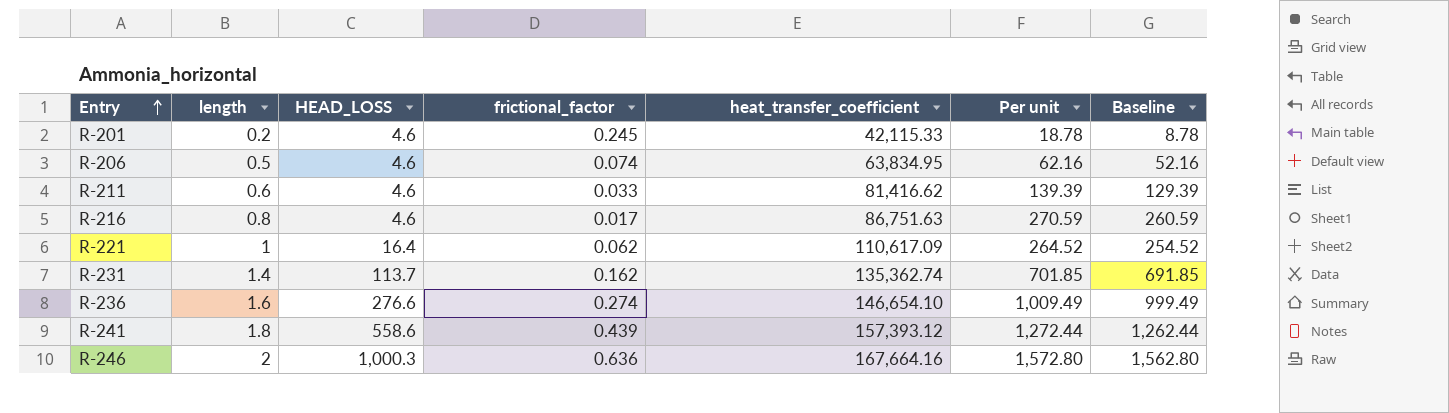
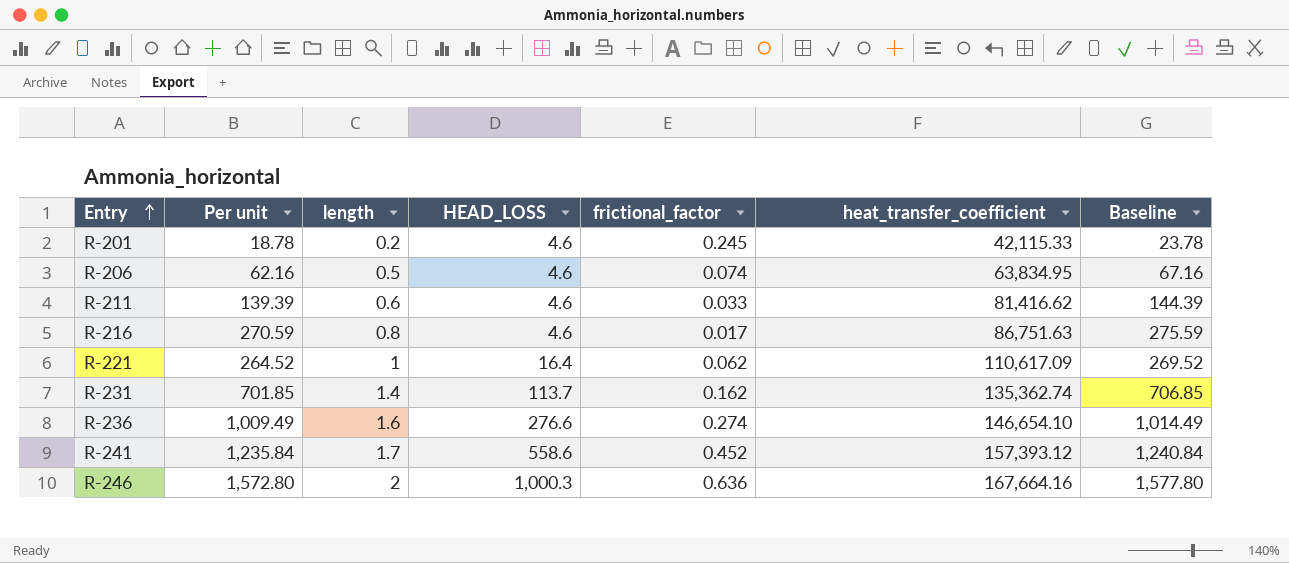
column Per unit | position: 6 -> 2
column Baseline | formula: [Per unit] - 10 -> [Per unit] + 5
R-241 | Per unit: 1,272.44 -> 1,235.84
R-241 | length: 1.8 -> 1.7
R-241 | frictional_factor: 0.439 -> 0.452

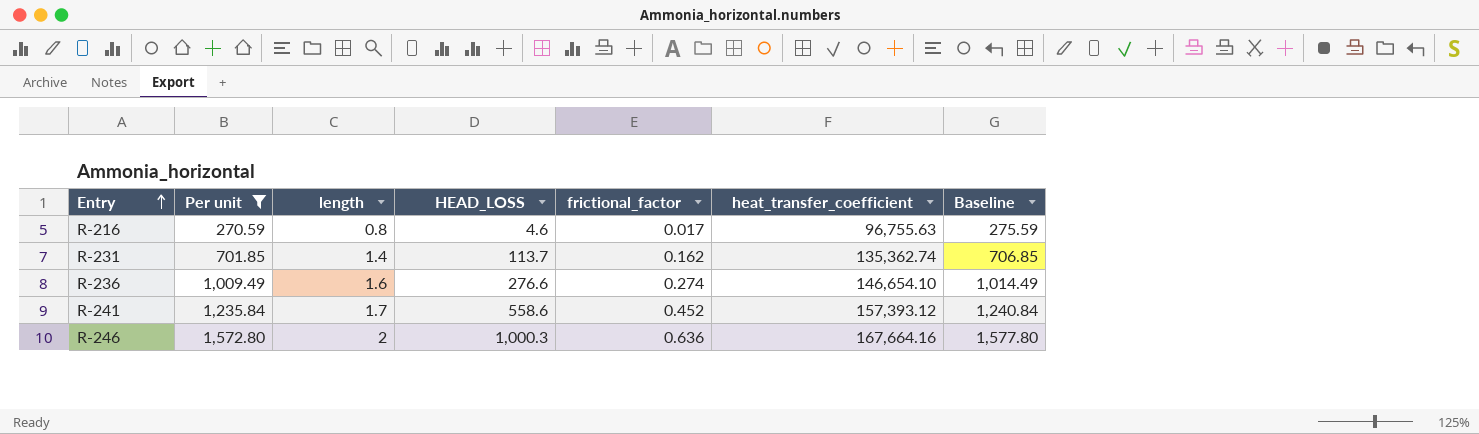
filter: none -> Per unit >= 270.59
R-216 | heat_transfer_coefficient: 86,751.63 -> 96,755.63

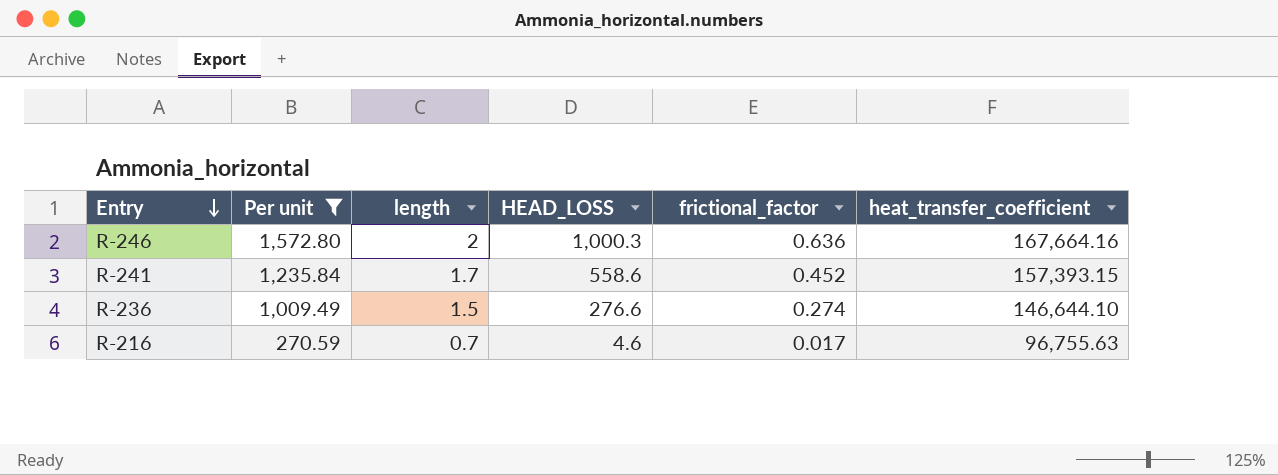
row order: Entry ascending -> Entry descending
column Baseline | formula: [Per unit] + 5 -> none
row R-231: 701.85 | 1.4 | 113.7 | 0.162 | 135,362.74 | 706.85 -> none
R-241 | heat_transfer_coefficient: 157,393.12 -> 157,393.15
R-236 | length: 1.6 -> 1.5
R-236 | heat_transfer_coefficient: 146,654.10 -> 146,644.10
R-216 | length: 0.8 -> 0.7

